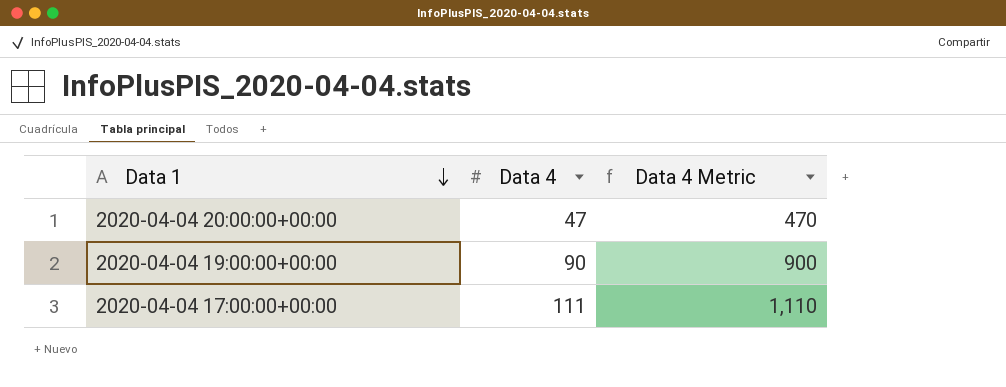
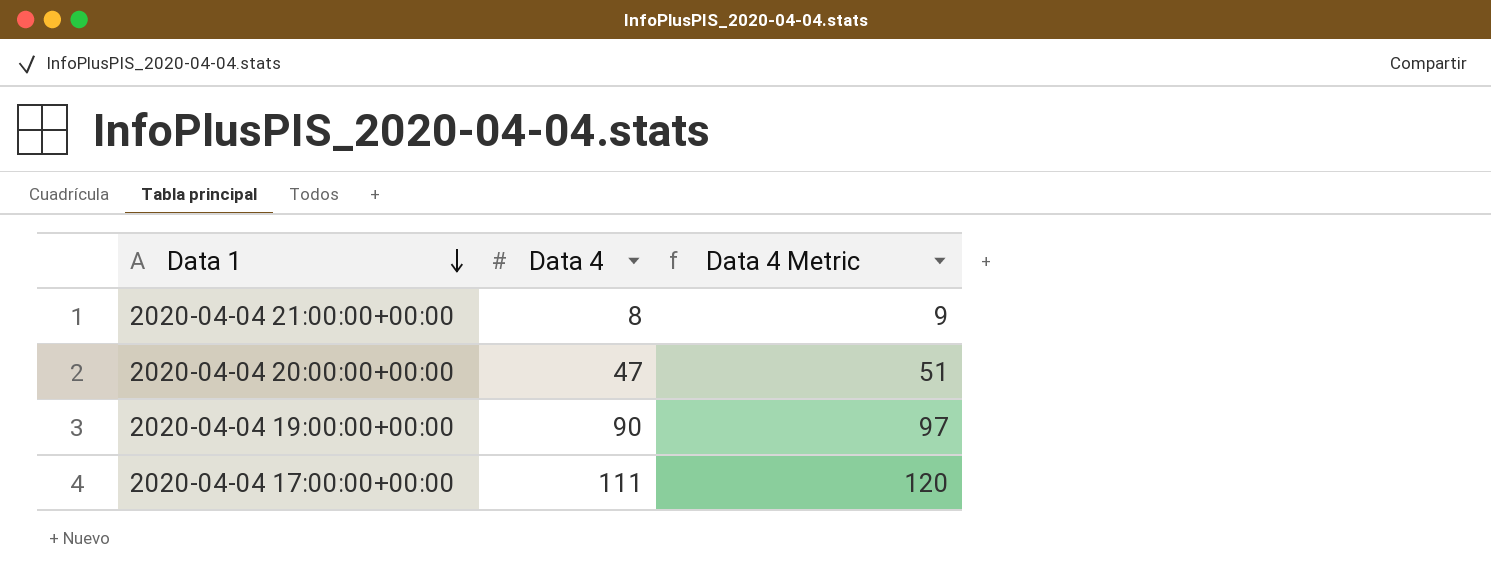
column Data 4 Metric | formula: [Data 4] * 10 -> [Data 4] * 1.08
row 2020-04-04 21:00:00+00:00: none -> 8 | 9

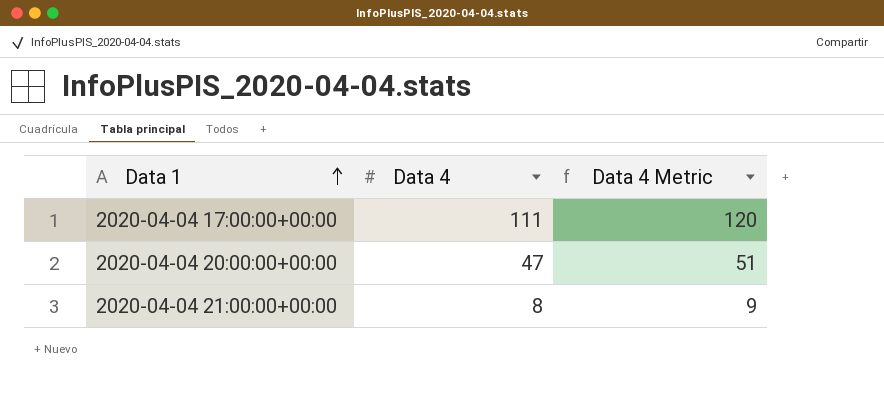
row order: Data 1 descending -> Data 1 ascending
row 2020-04-04 19:00:00+00:00: 90 | 97 -> none

